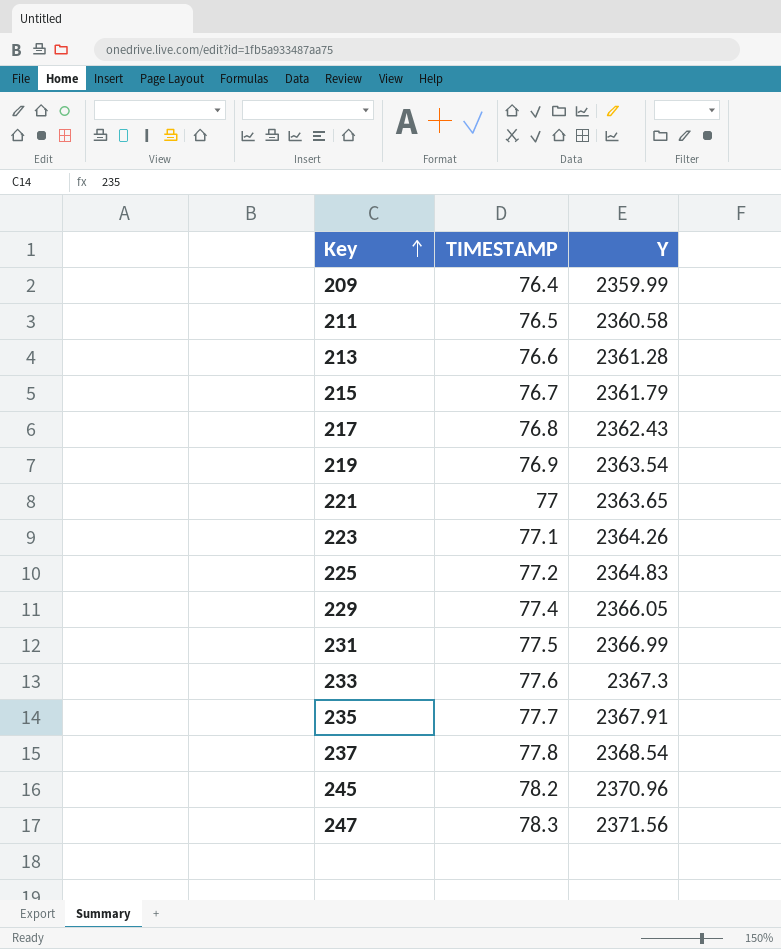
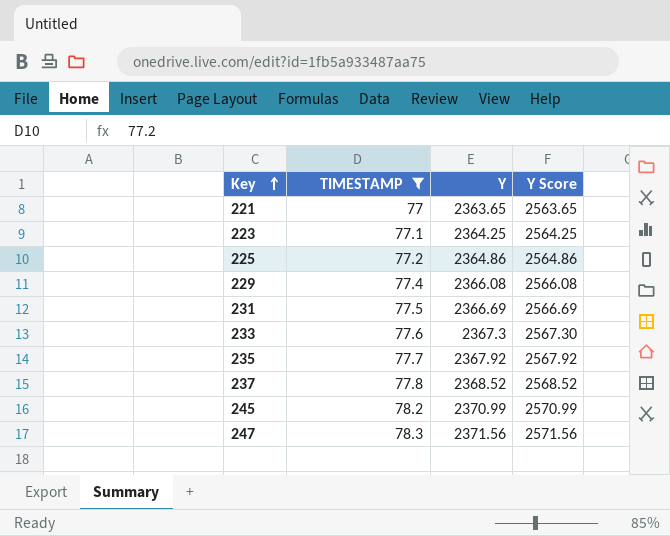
filter: none -> TIMESTAMP >= 77
column Y Score | formula: none -> [Y] + 200
223 | Y: 2364.26 -> 2364.25
225 | Y: 2364.83 -> 2364.86
229 | Y: 2366.05 -> 2366.08
231 | Y: 2366.99 -> 2366.69
235 | Y: 2367.91 -> 2367.92
237 | Y: 2368.54 -> 2368.52
245 | Y: 2370.96 -> 2370.99

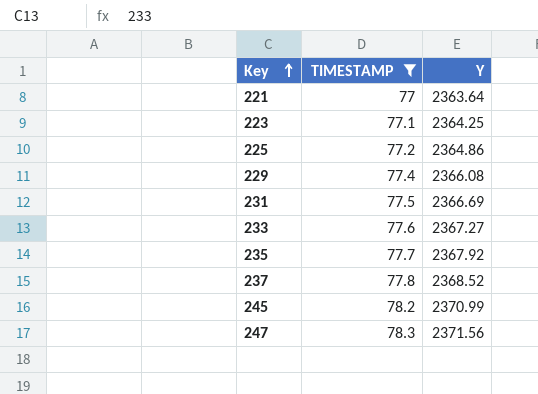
column Y Score | formula: [Y] + 200 -> none
221 | Y: 2363.65 -> 2363.64
233 | Y: 2367.3 -> 2367.27

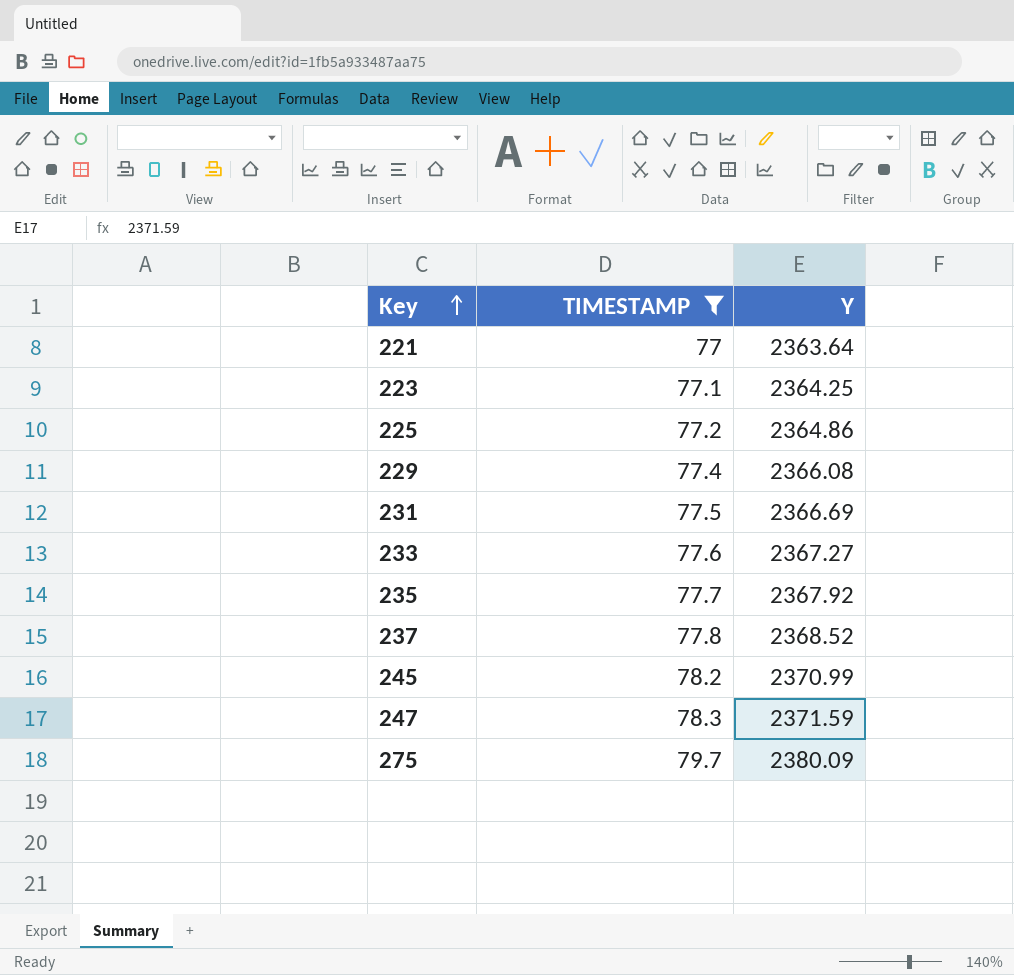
247 | Y: 2371.56 -> 2371.59
row 275: none -> 79.7 | 2380.09

